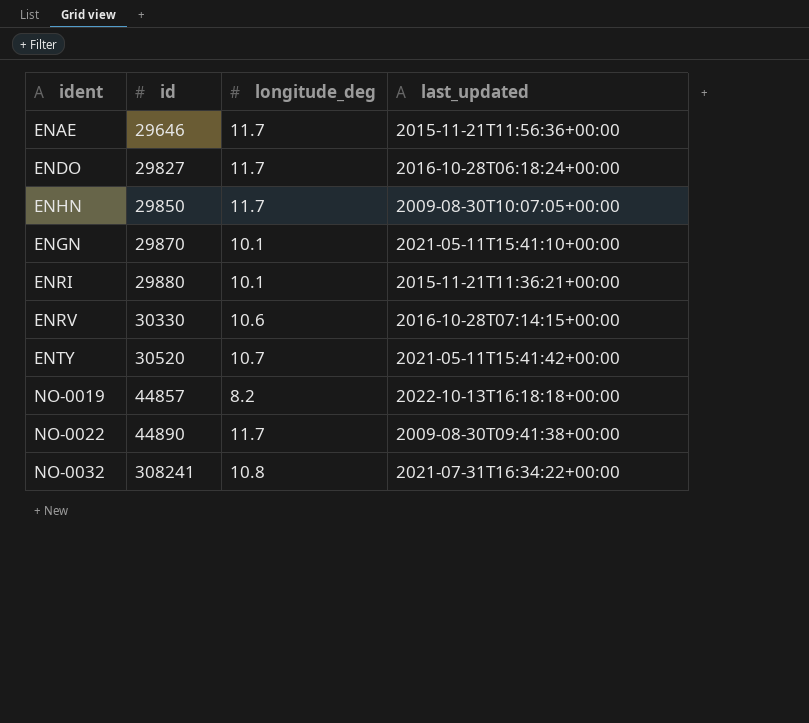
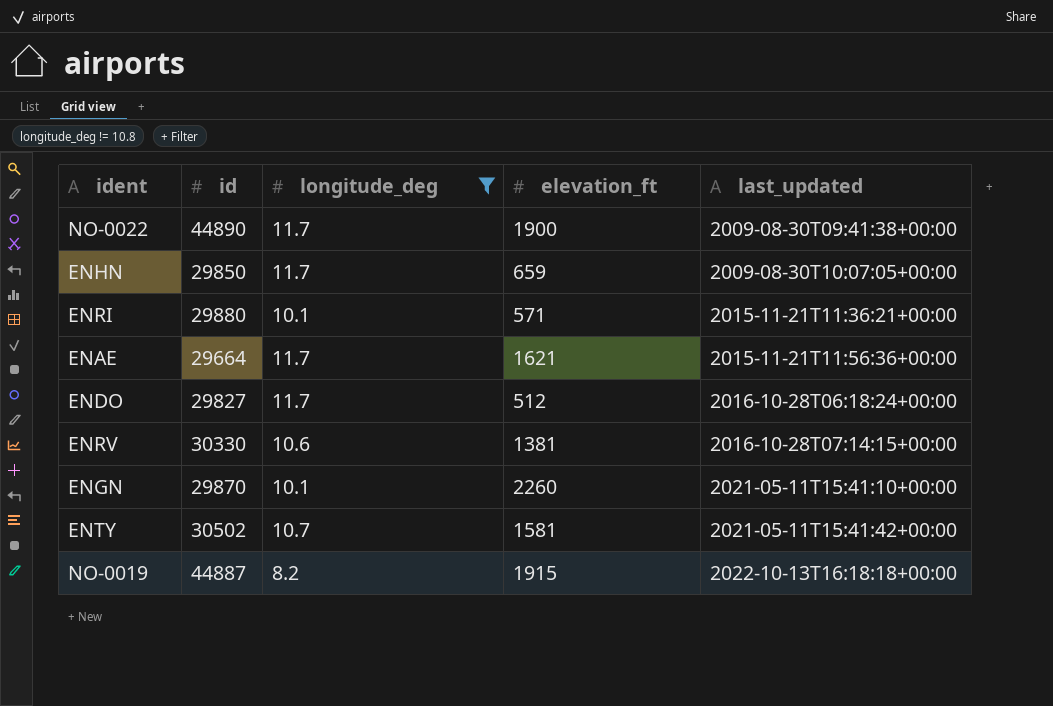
filter: none -> longitude_deg != 10.8
row order: id ascending -> last_updated ascending
column elevation_ft | position: none -> 4
ENAE | id: 29646 -> 29664
ENTY | id: 30520 -> 30502
NO-0019 | id: 44857 -> 44887

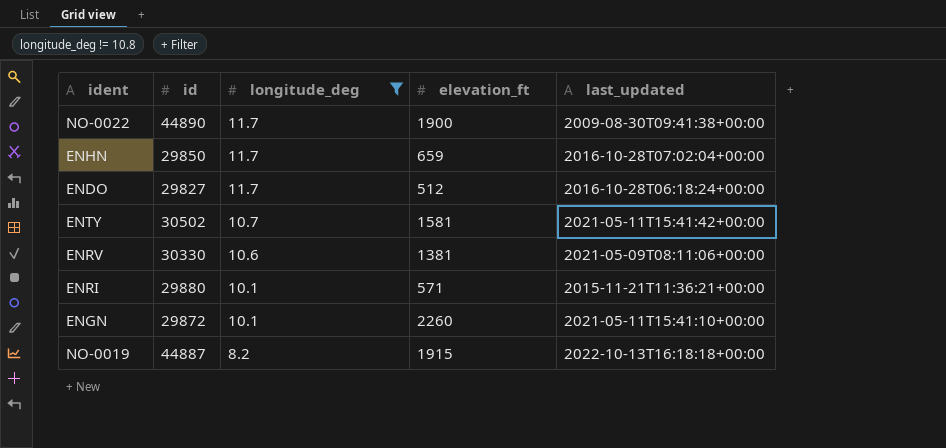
row order: last_updated ascending -> longitude_deg descending
row ENAE: 29664 | 11.7 | 1621 | 2015-11-21T11:56:36+00:00 -> none
ENHN | last_updated: 2009-08-30T10:07:05+00:00 -> 2016-10-28T07:02:04+00:00
ENRV | last_updated: 2016-10-28T07:14:15+00:00 -> 2021-05-09T08:11:06+00:00
ENGN | id: 29870 -> 29872

